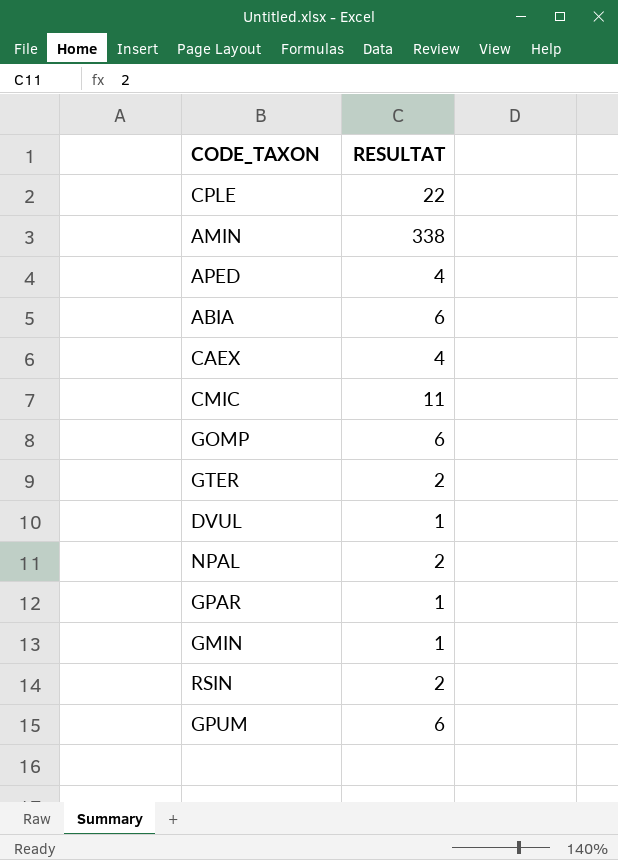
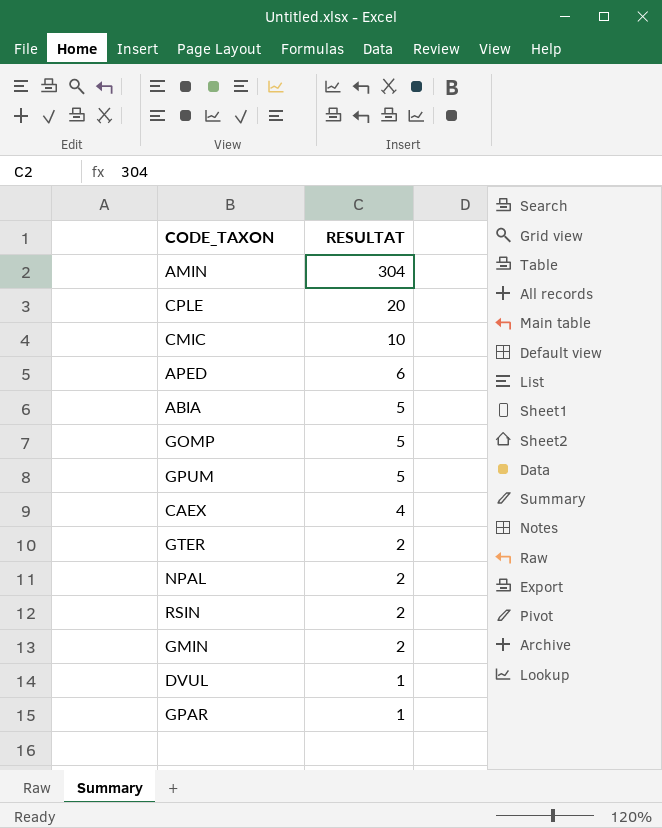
row order: none -> RESULTAT descending
AMIN | RESULTAT: 338 -> 304
CPLE | RESULTAT: 22 -> 20
CMIC | RESULTAT: 11 -> 10
APED | RESULTAT: 4 -> 6
ABIA | RESULTAT: 6 -> 5
GOMP | RESULTAT: 6 -> 5
GPUM | RESULTAT: 6 -> 5
GMIN | RESULTAT: 1 -> 2

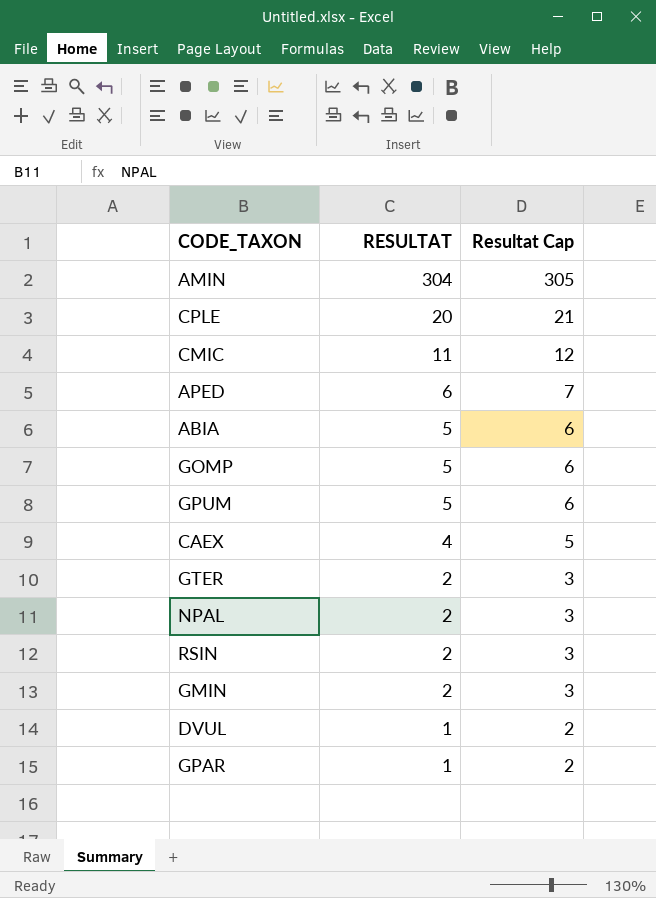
column Resultat Cap | formula: none -> [RESULTAT] + 1
CMIC | RESULTAT: 10 -> 11

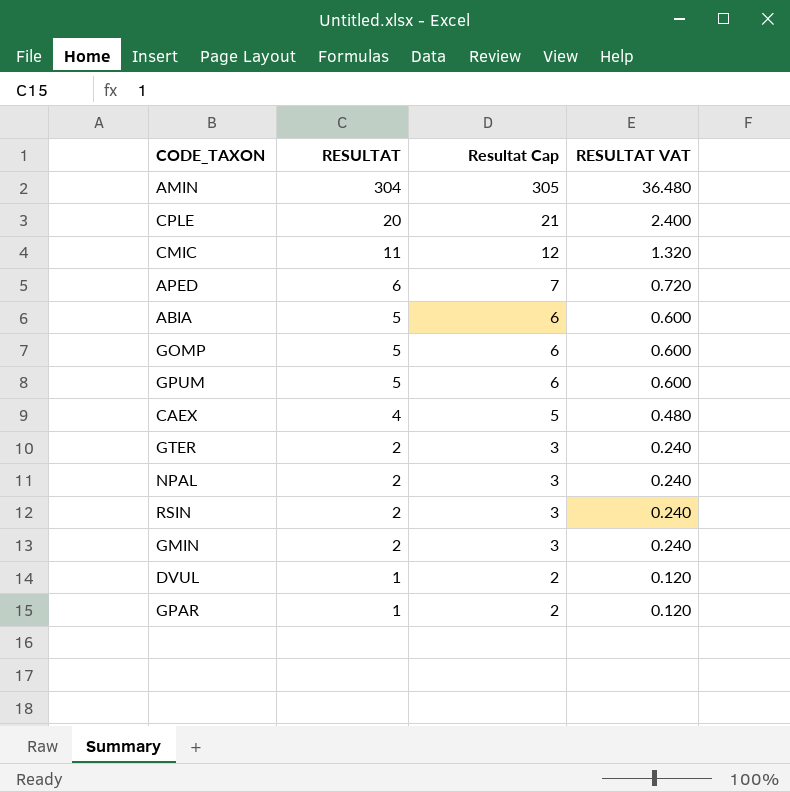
column RESULTAT VAT | formula: none -> [RESULTAT] * 0.12

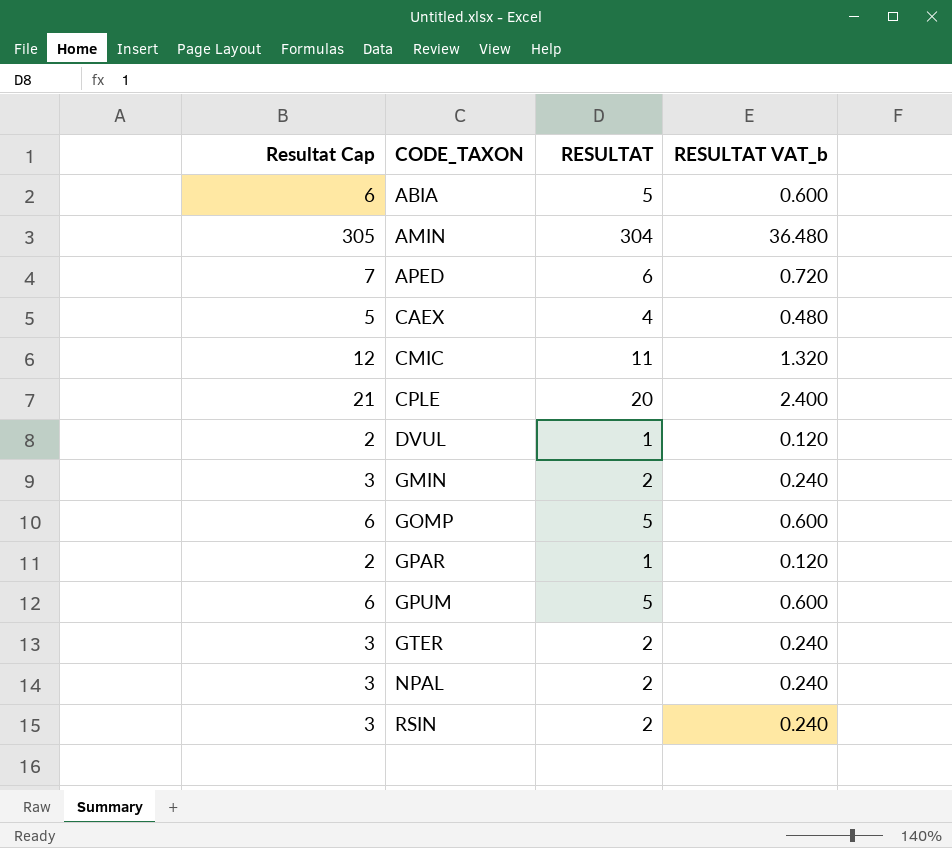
row order: RESULTAT descending -> CODE_TAXON ascending
column Resultat Cap | position: 3 -> 1
column name: RESULTAT VAT -> RESULTAT VAT_b

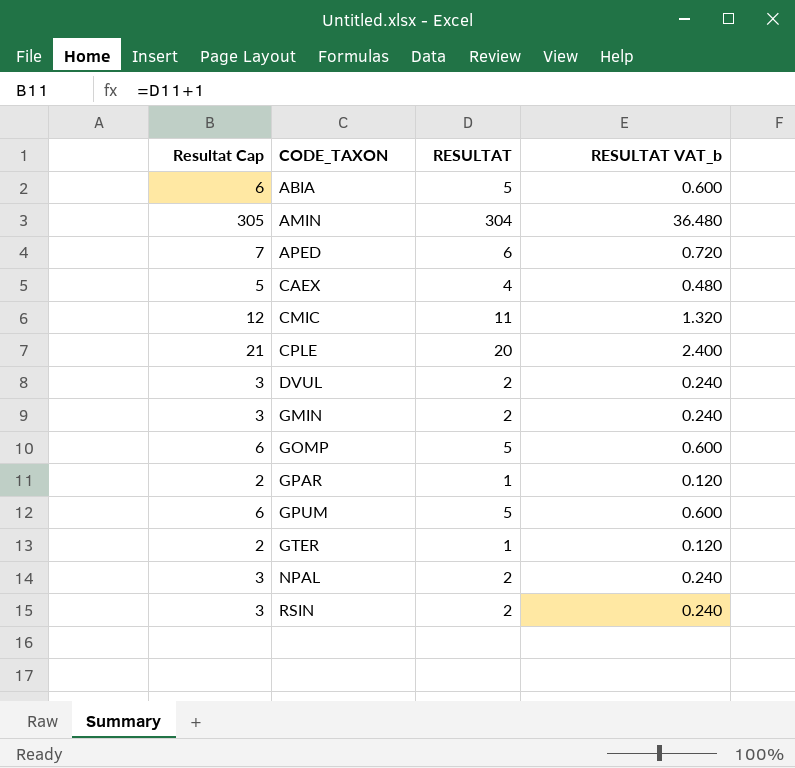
DVUL | Resultat Cap: 2 -> 3
DVUL | RESULTAT: 1 -> 2
DVUL | RESULTAT VAT_b: 0.120 -> 0.240
GTER | Resultat Cap: 3 -> 2
GTER | RESULTAT: 2 -> 1
GTER | RESULTAT VAT_b: 0.240 -> 0.120

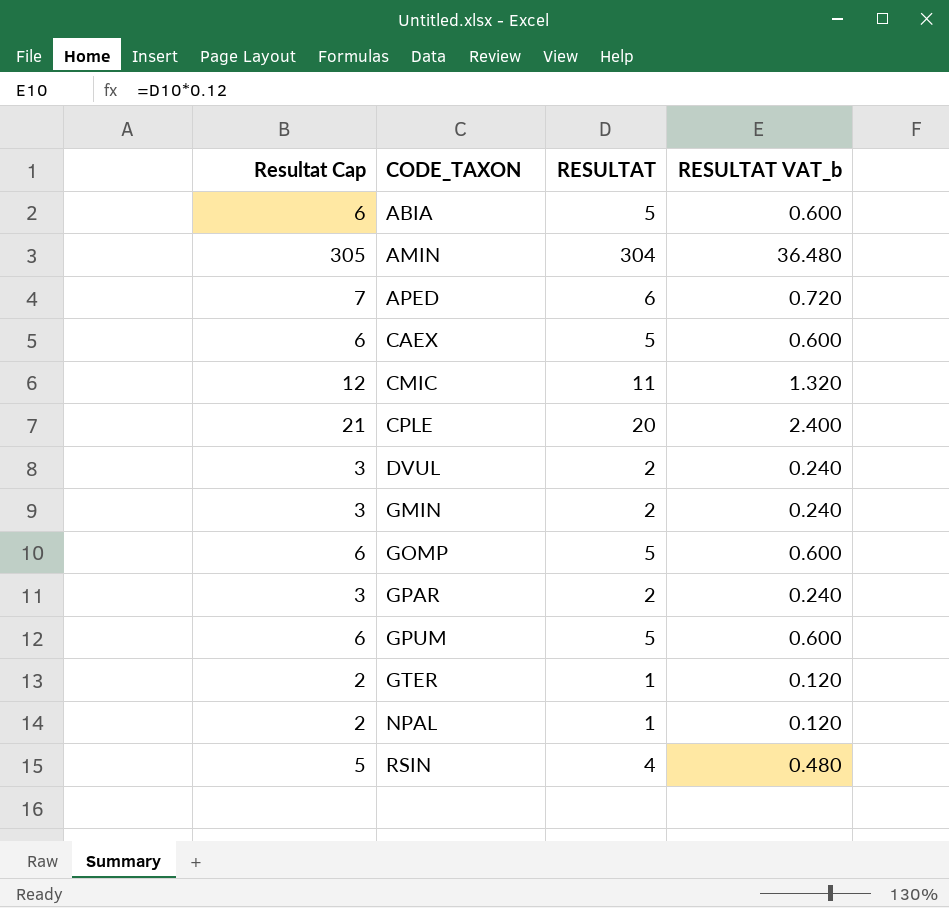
CAEX | Resultat Cap: 5 -> 6
CAEX | RESULTAT: 4 -> 5
CAEX | RESULTAT VAT_b: 0.480 -> 0.600
GPAR | Resultat Cap: 2 -> 3
GPAR | RESULTAT: 1 -> 2
GPAR | RESULTAT VAT_b: 0.120 -> 0.240
NPAL | Resultat Cap: 3 -> 2
NPAL | RESULTAT: 2 -> 1
NPAL | RESULTAT VAT_b: 0.240 -> 0.120
RSIN | Resultat Cap: 3 -> 5
RSIN | RESULTAT: 2 -> 4
RSIN | RESULTAT VAT_b: 0.240 -> 0.480

